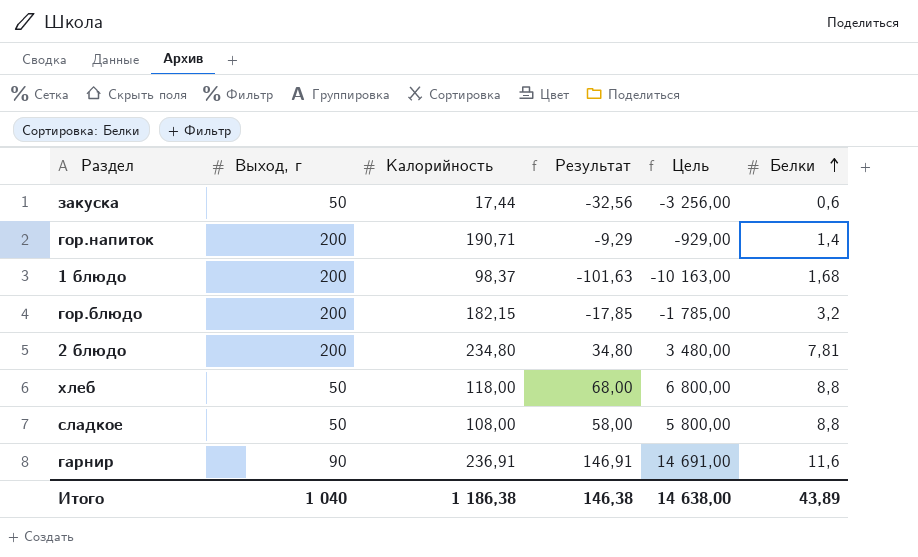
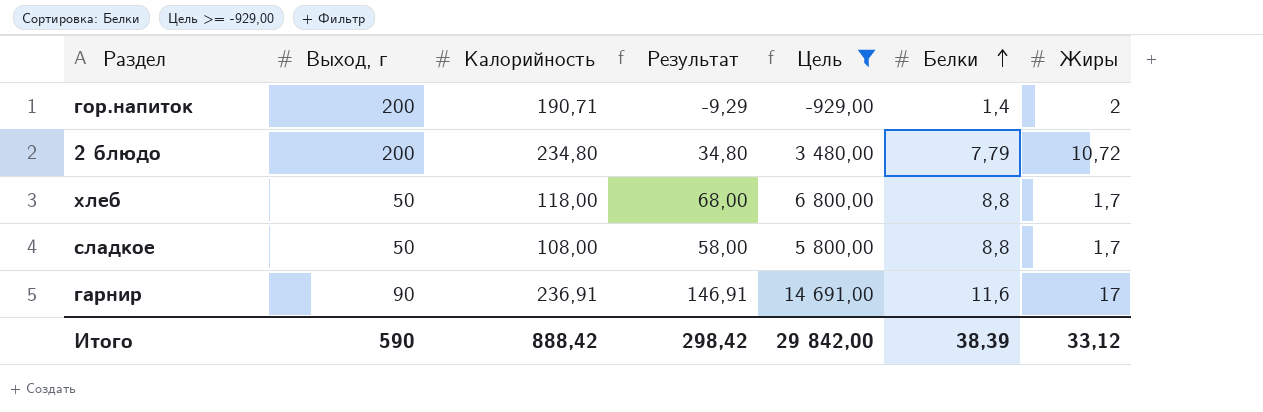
filter: none -> Цель >= -929,00
column Жиры | position: none -> 7
2 блюдо | Белки: 7,81 -> 7,79
Итого | Выход, г: 1 040 -> 590
Итого | Калорийность: 1 186,38 -> 888,42
Итого | Результат: 146,38 -> 298,42
Итого | Цель: 14 638,00 -> 29 842,00
Итого | Белки: 43,89 -> 38,39

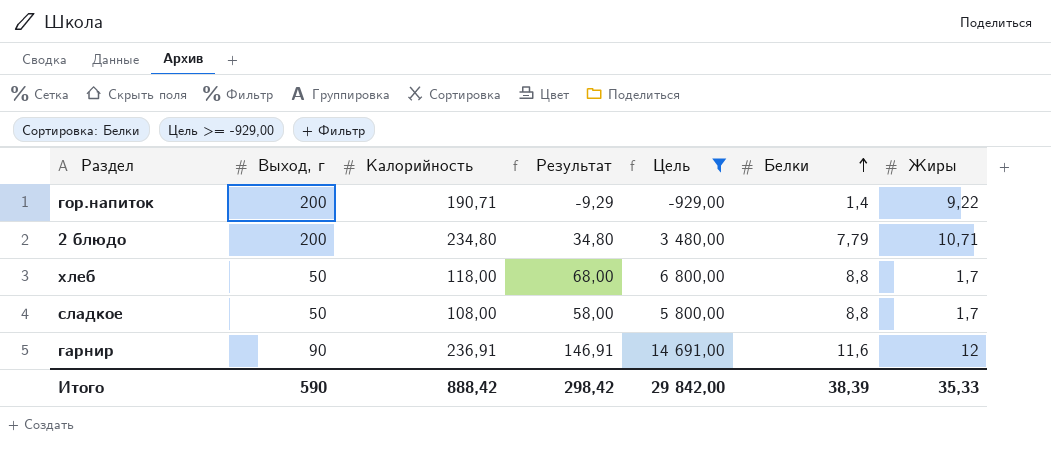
гор.напиток | Жиры: 2 -> 9,22
2 блюдо | Жиры: 10,72 -> 10,71
гарнир | Жиры: 17 -> 12
Итого | Жиры: 33,12 -> 35,33

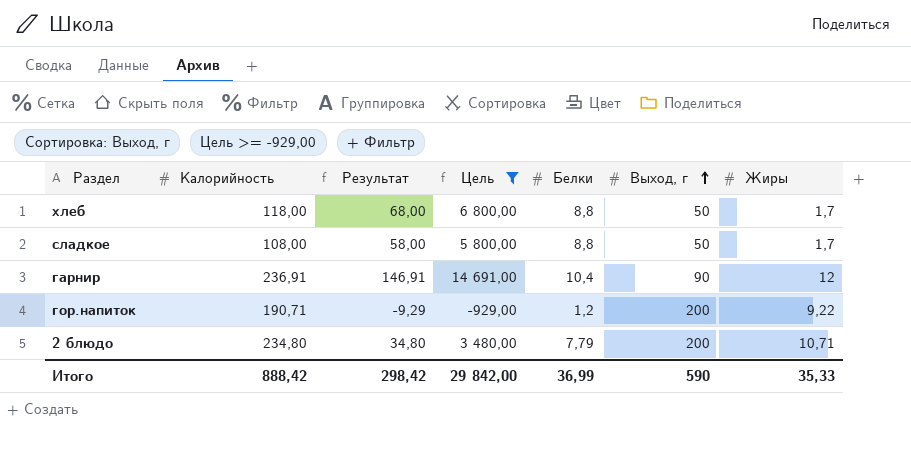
row order: Белки ascending -> Выход, г ascending
column Выход, г | position: 2 -> 6
гарнир | Белки: 11,6 -> 10,4
гор.напиток | Белки: 1,4 -> 1,2
Итого | Белки: 38,39 -> 36,99

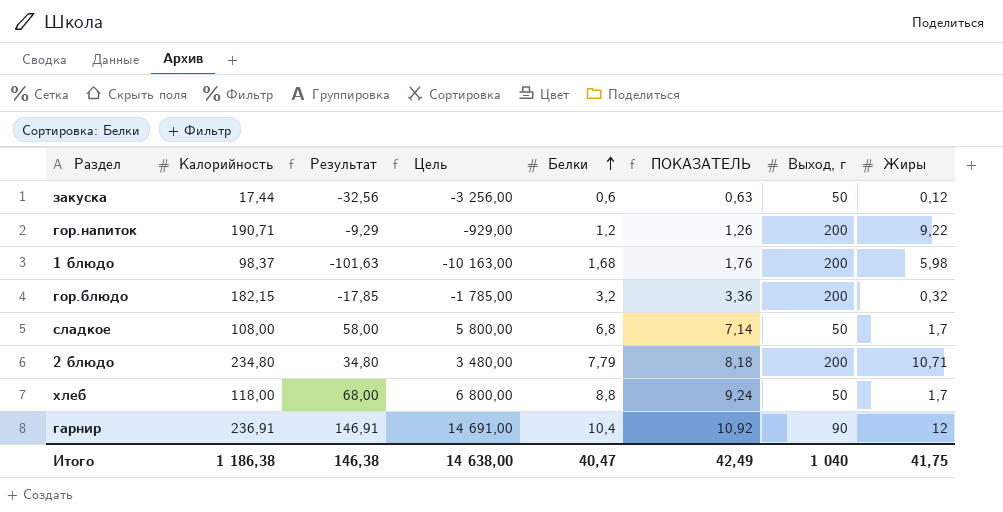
filter: Цель >= -929,00 -> none
row order: Выход, г ascending -> Белки ascending
column ПОКАЗАТЕЛЬ | formula: none -> [Белки] * 1,05
сладкое | Белки: 8,8 -> 6,8
Итого | Калорийность: 888,42 -> 1 186,38
Итого | Результат: 298,42 -> 146,38
Итого | Цель: 29 842,00 -> 14 638,00
Итого | Белки: 36,99 -> 40,47
Итого | Выход, г: 590 -> 1 040
Итого | Жиры: 35,33 -> 41,75

